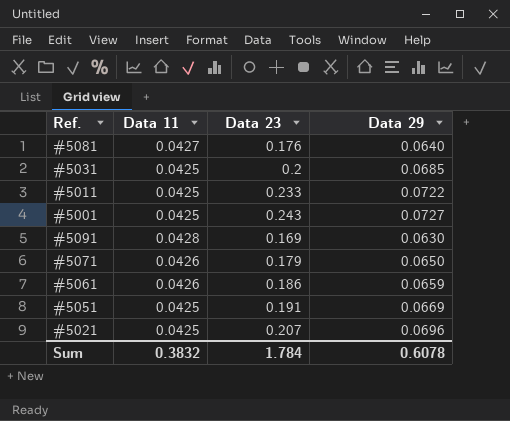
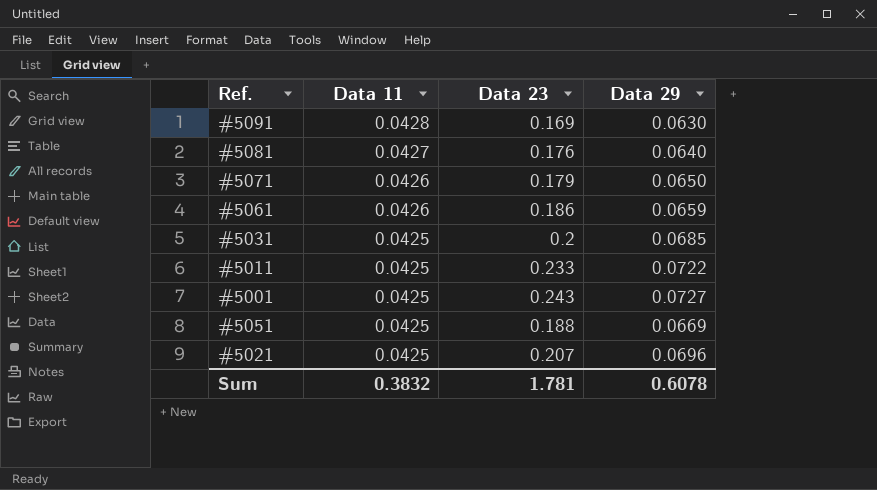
row order: none -> Data 11 descending
#5051 | Data 23: 0.191 -> 0.188
Sum | Data 23: 1.784 -> 1.781

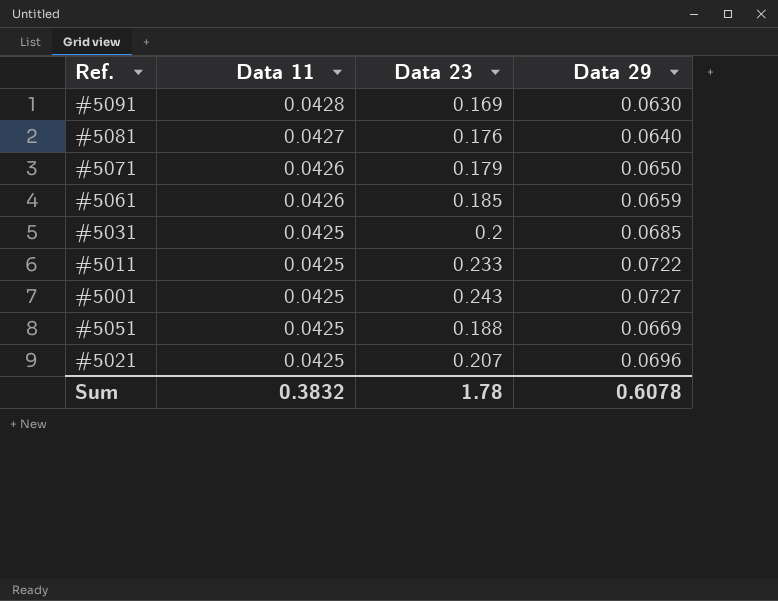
#5061 | Data 23: 0.186 -> 0.185
Sum | Data 23: 1.781 -> 1.78

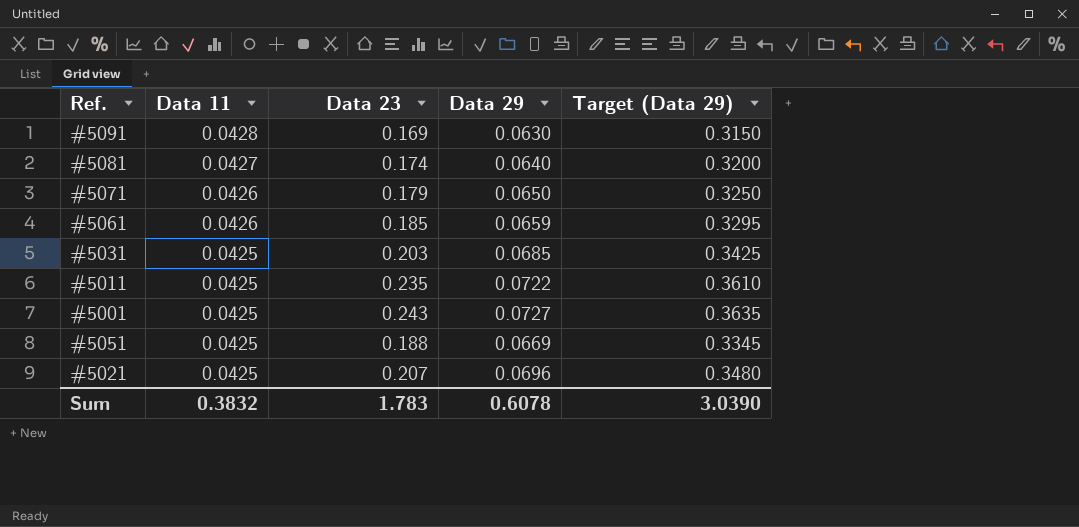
column Target (Data 29) | formula: none -> [Data 29] * 5
#5081 | Data 23: 0.176 -> 0.174
#5031 | Data 23: 0.2 -> 0.203
#5011 | Data 23: 0.233 -> 0.235
Sum | Data 23: 1.78 -> 1.783

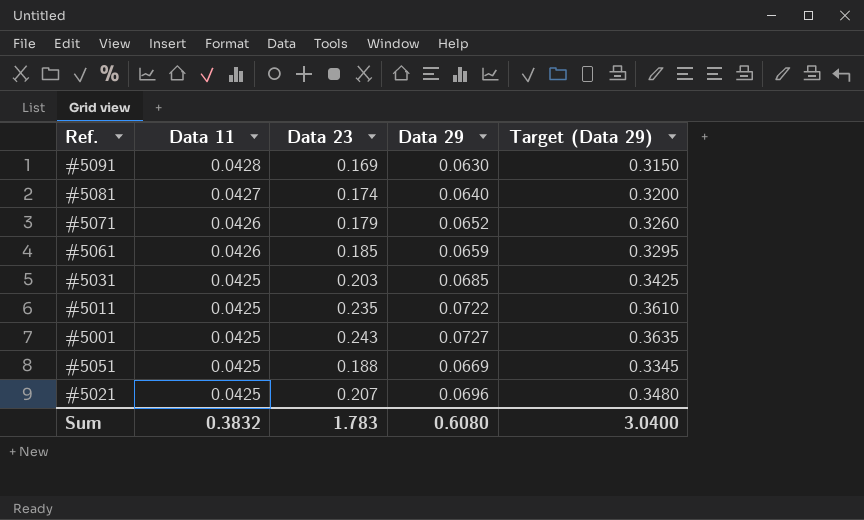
#5071 | Data 29: 0.0650 -> 0.0652
#5071 | Target (Data 29): 0.3250 -> 0.3260
Sum | Data 29: 0.6078 -> 0.6080
Sum | Target (Data 29): 3.0390 -> 3.0400

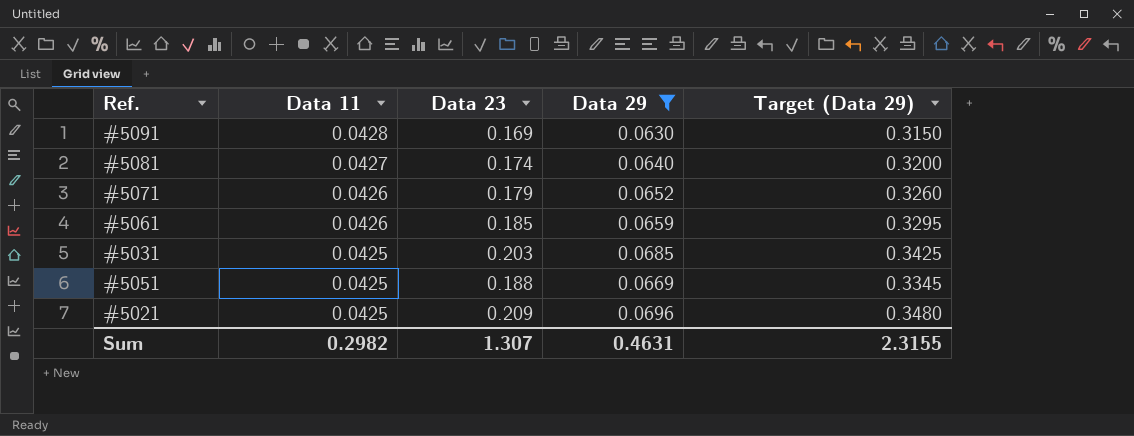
filter: none -> Data 29 <= 0.0696
#5021 | Data 23: 0.207 -> 0.209
Sum | Data 11: 0.3832 -> 0.2982
Sum | Data 23: 1.783 -> 1.307
Sum | Data 29: 0.6080 -> 0.4631
Sum | Target (Data 29): 3.0400 -> 2.3155

